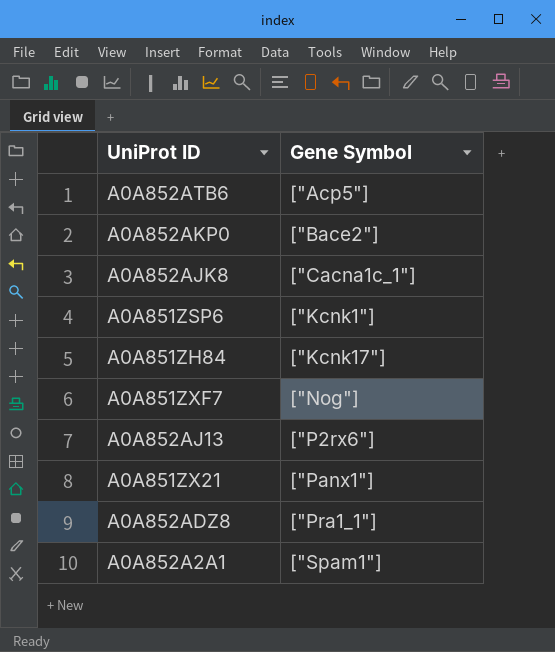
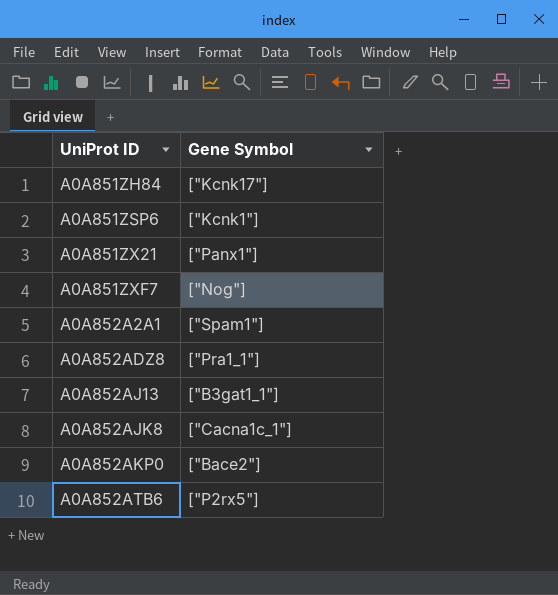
row order: Gene Symbol ascending -> UniProt ID ascending
A0A852AJ13 | Gene Symbol: ["P2rx6"] -> ["B3gat1_1"]
A0A852ATB6 | Gene Symbol: ["Acp5"] -> ["P2rx5"]

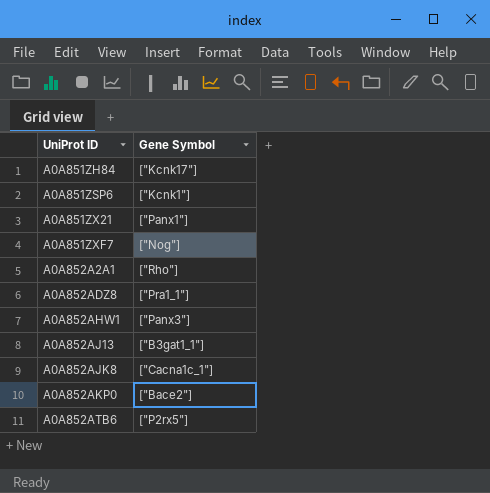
A0A852A2A1 | Gene Symbol: ["Spam1"] -> ["Rho"]
row A0A852AHW1: none -> ["Panx3"]

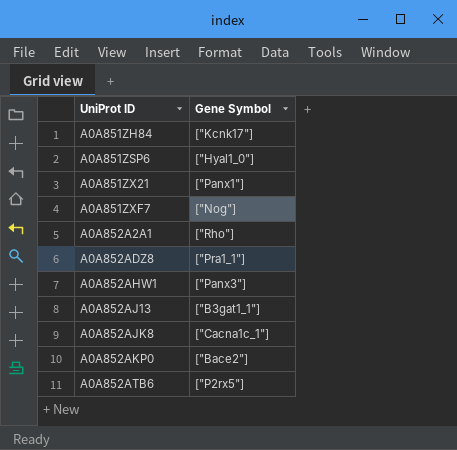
A0A851ZSP6 | Gene Symbol: ["Kcnk1"] -> ["Hyal1_0"]

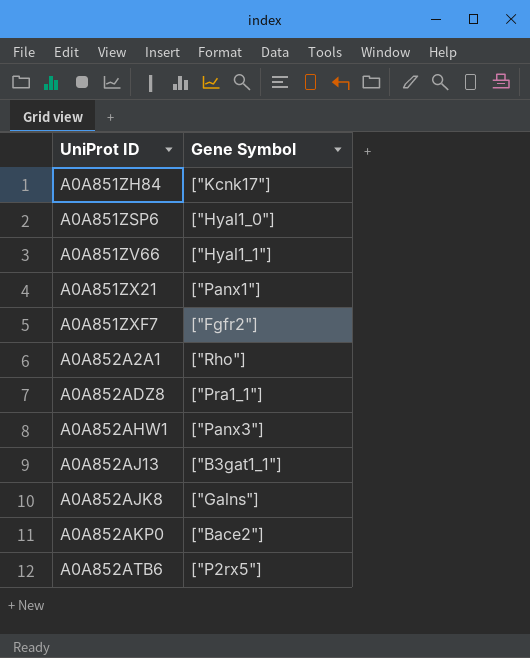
row A0A851ZV66: none -> ["Hyal1_1"]
A0A851ZXF7 | Gene Symbol: ["Nog"] -> ["Fgfr2"]
A0A852AJK8 | Gene Symbol: ["Cacna1c_1"] -> ["Galns"]

